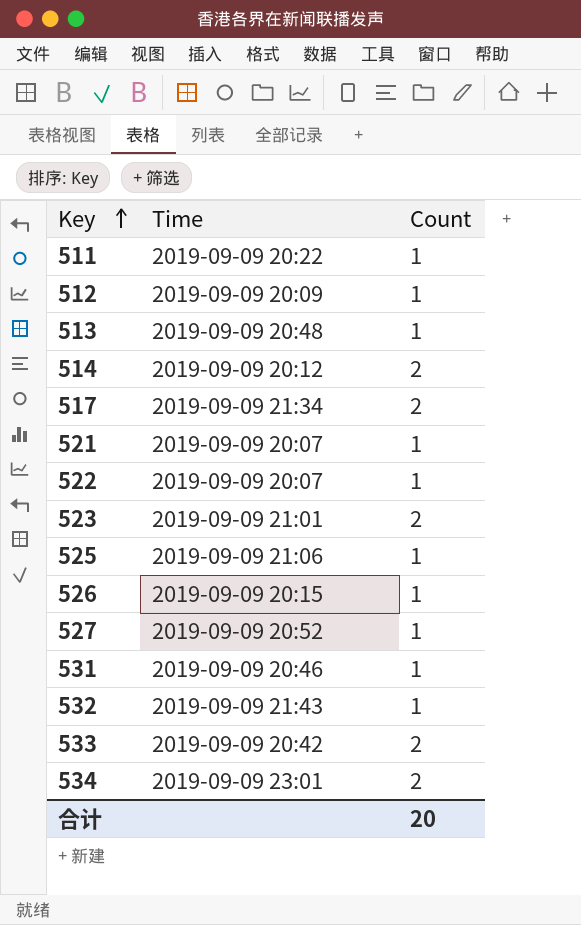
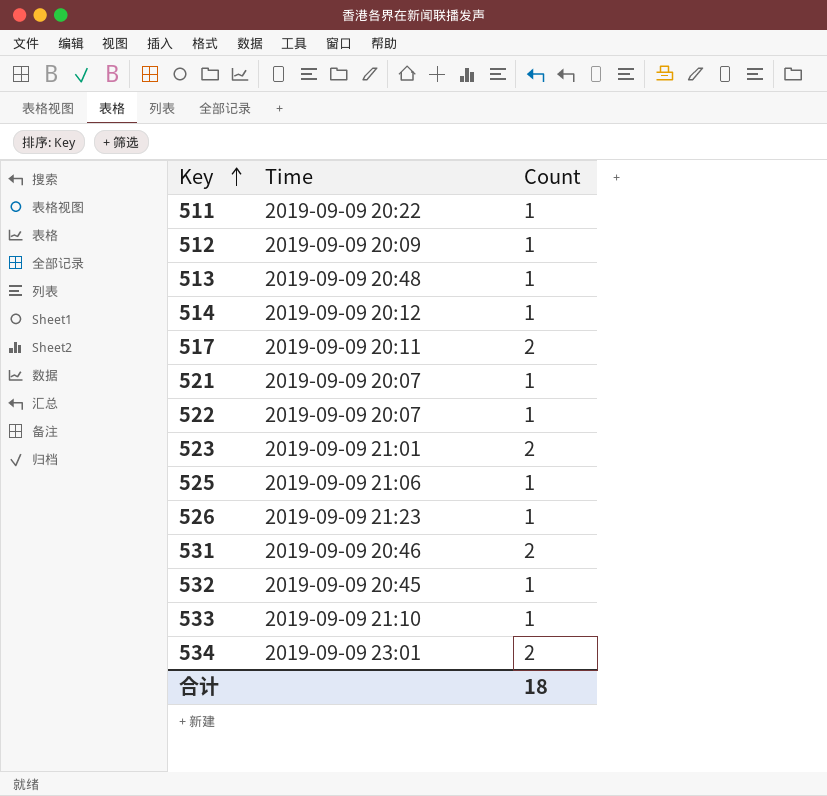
row 527: 2019-09-09 20:52 | 1 -> none
514 | Count: 2 -> 1
517 | Time: 2019-09-09 21:34 -> 2019-09-09 20:11
526 | Time: 2019-09-09 20:15 -> 2019-09-09 21:23
531 | Count: 1 -> 2
532 | Time: 2019-09-09 21:43 -> 2019-09-09 20:45
533 | Time: 2019-09-09 20:42 -> 2019-09-09 21:10
533 | Count: 2 -> 1
合计 | Count: 20 -> 18

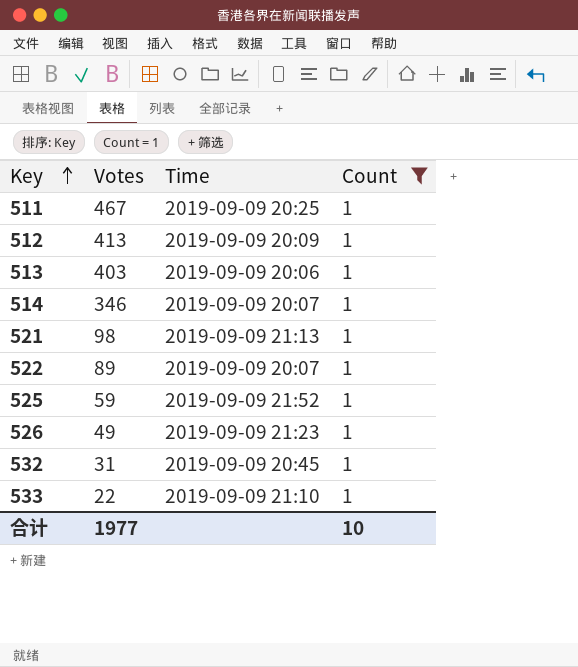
filter: none -> Count = 1
column Votes | position: none -> 2
511 | Time: 2019-09-09 20:22 -> 2019-09-09 20:25
513 | Time: 2019-09-09 20:48 -> 2019-09-09 20:06
514 | Time: 2019-09-09 20:12 -> 2019-09-09 20:07
521 | Time: 2019-09-09 20:07 -> 2019-09-09 21:13
525 | Time: 2019-09-09 21:06 -> 2019-09-09 21:52
合计 | Count: 18 -> 10

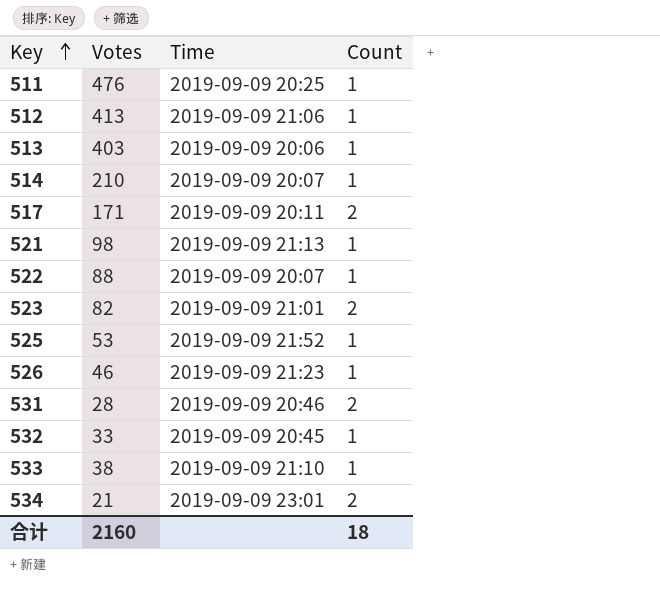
filter: Count = 1 -> none
511 | Votes: 467 -> 476
512 | Time: 2019-09-09 20:09 -> 2019-09-09 21:06
514 | Votes: 346 -> 210
522 | Votes: 89 -> 88
525 | Votes: 59 -> 53
526 | Votes: 49 -> 46
532 | Votes: 31 -> 33
533 | Votes: 22 -> 38
合计 | Votes: 1977 -> 2160
合计 | Count: 10 -> 18

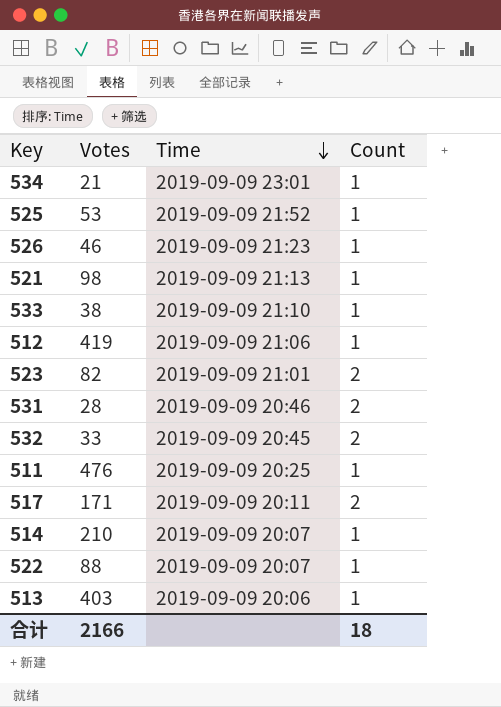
row order: Key ascending -> Time descending
534 | Count: 2 -> 1
512 | Votes: 413 -> 419
532 | Count: 1 -> 2
合计 | Votes: 2160 -> 2166

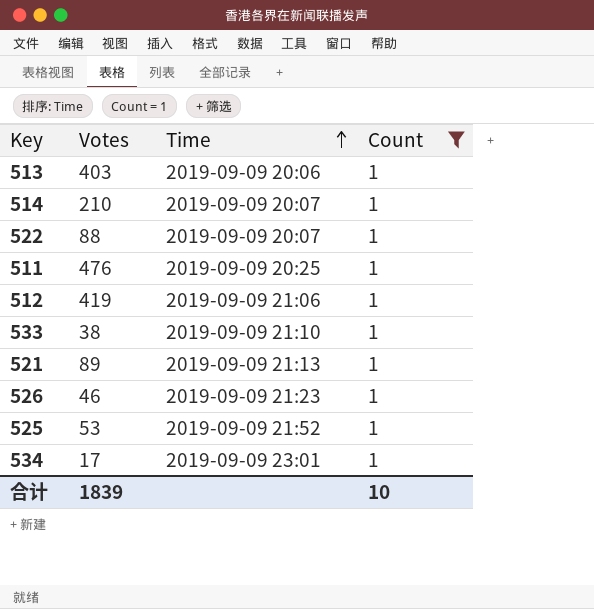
filter: none -> Count = 1
row order: Time descending -> Time ascending
521 | Votes: 98 -> 89
534 | Votes: 21 -> 17
合计 | Votes: 2166 -> 1839
合计 | Count: 18 -> 10

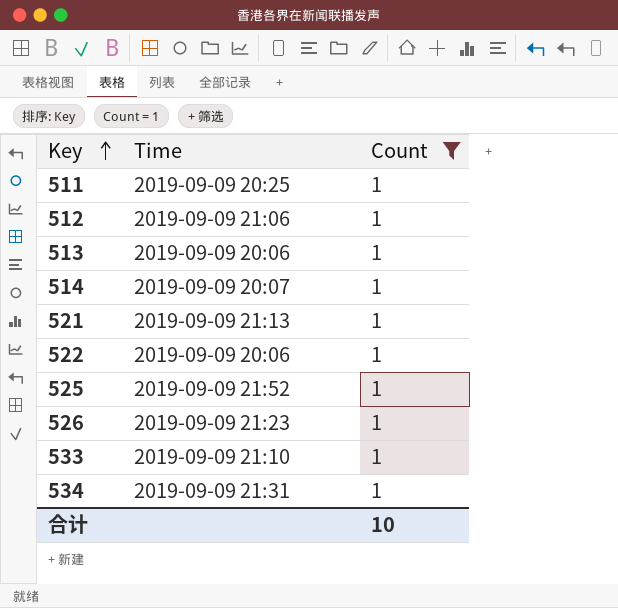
row order: Time ascending -> Key ascending
column Votes | position: 2 -> none
522 | Time: 2019-09-09 20:07 -> 2019-09-09 20:06
534 | Time: 2019-09-09 23:01 -> 2019-09-09 21:31

